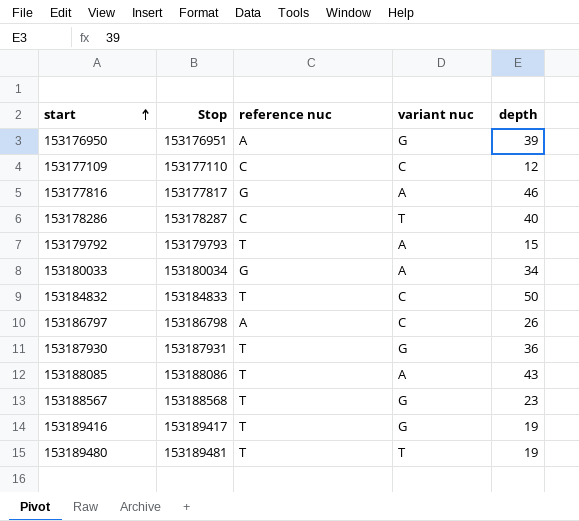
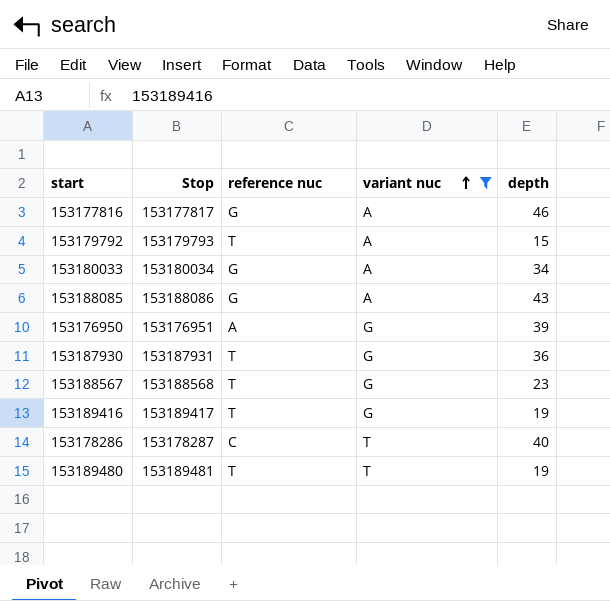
filter: none -> variant nuc != C
row order: start ascending -> variant nuc ascending
153188085 | reference nuc: T -> G

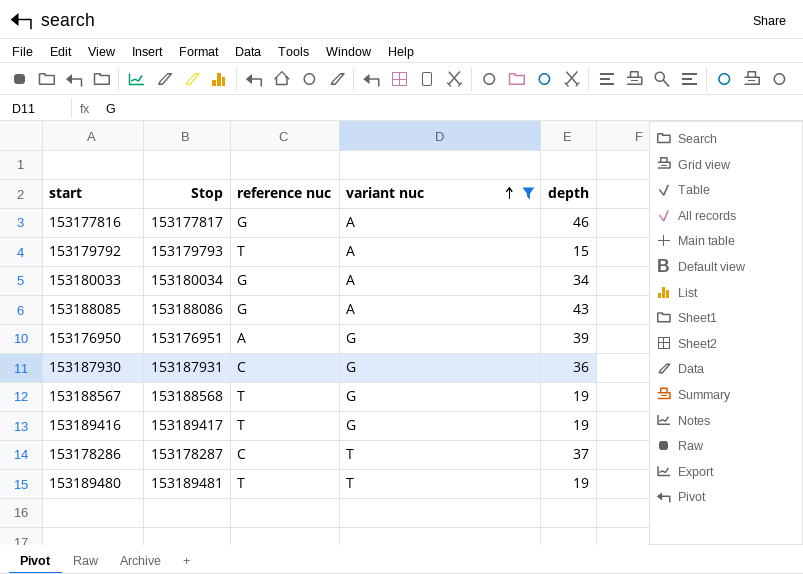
153187930 | reference nuc: T -> C
153188567 | depth: 23 -> 19
153178286 | depth: 40 -> 37

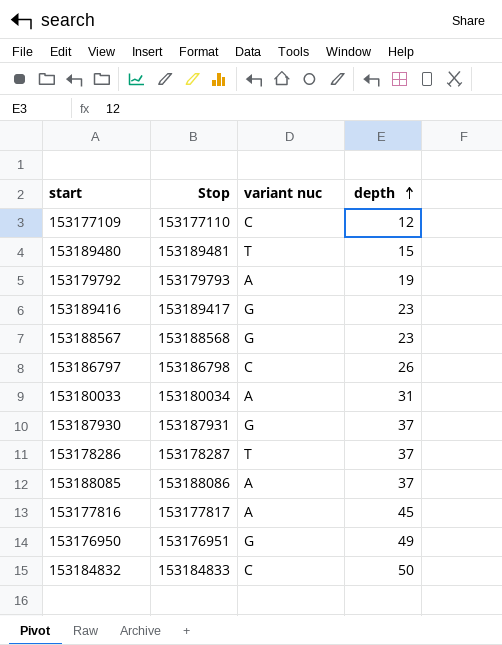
filter: variant nuc != C -> none
row order: variant nuc ascending -> depth ascending
column reference nuc | position: 3 -> none
153189480 | depth: 19 -> 15
153179792 | depth: 15 -> 19
153189416 | depth: 19 -> 23
153188567 | depth: 19 -> 23
153180033 | depth: 34 -> 31
153187930 | depth: 36 -> 37
153188085 | depth: 43 -> 37
153177816 | depth: 46 -> 45
153176950 | depth: 39 -> 49

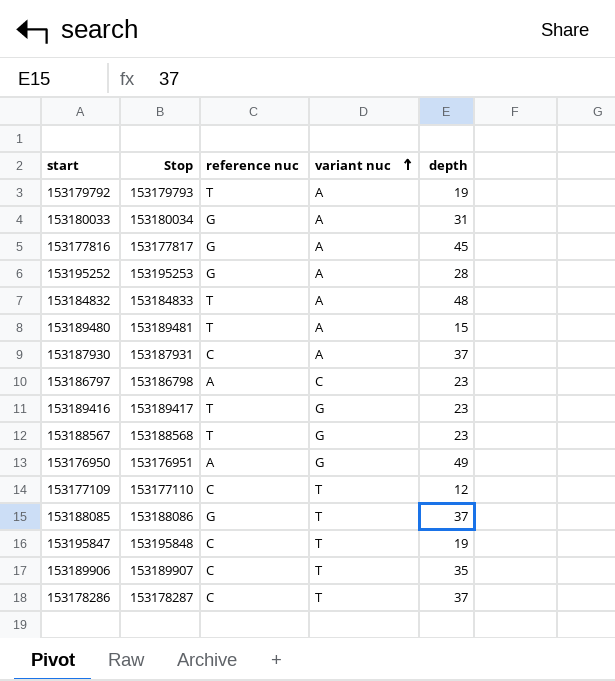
row order: depth ascending -> variant nuc ascending
column reference nuc | position: none -> 3
row 153195252: none -> 153195253 | G | A | 28
153184832 | variant nuc: C -> A
153184832 | depth: 50 -> 48
153189480 | variant nuc: T -> A
153187930 | variant nuc: G -> A
153186797 | depth: 26 -> 23
153177109 | variant nuc: C -> T
153188085 | variant nuc: A -> T
row 153195847: none -> 153195848 | C | T | 19
row 153189906: none -> 153189907 | C | T | 35

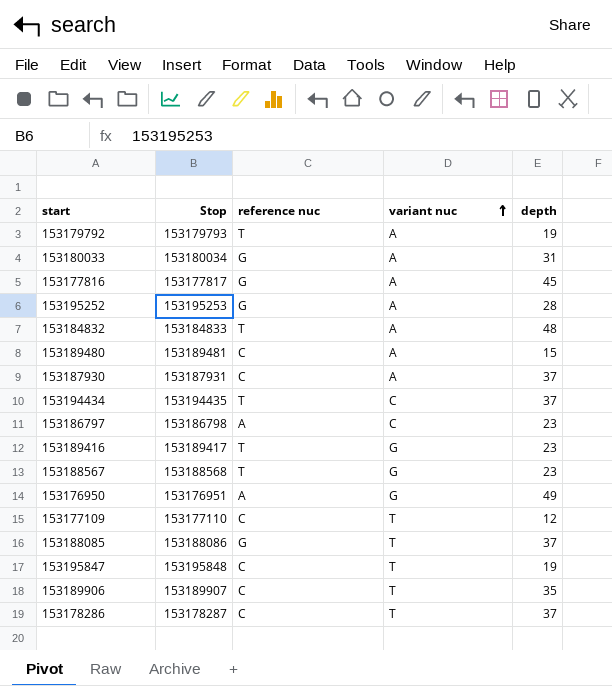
153189480 | reference nuc: T -> C
row 153194434: none -> 153194435 | T | C | 37

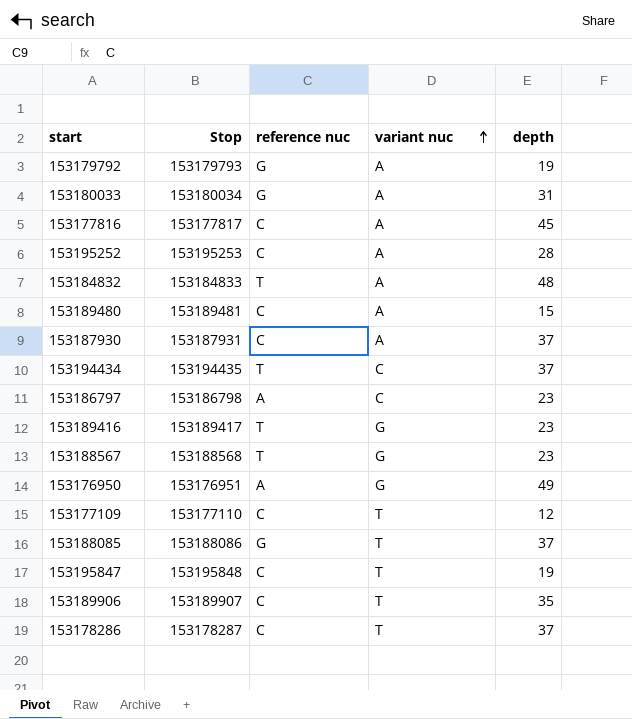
153179792 | reference nuc: T -> G
153177816 | reference nuc: G -> C
153195252 | reference nuc: G -> C

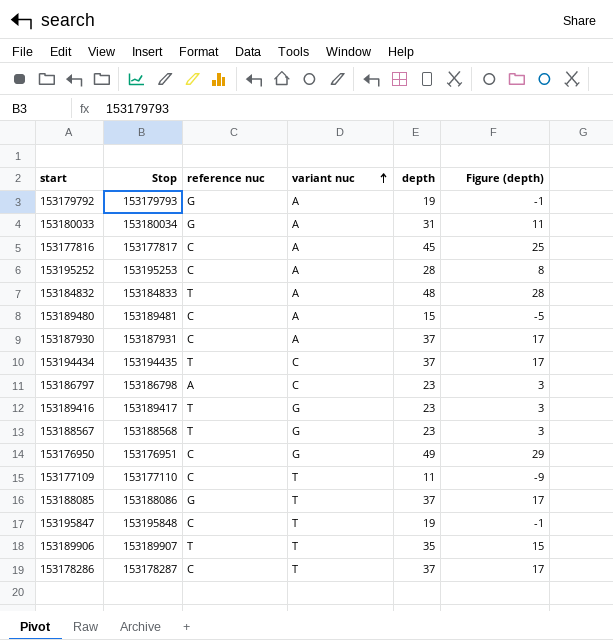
column Figure (depth) | formula: none -> [depth] - 20
153176950 | reference nuc: A -> C
153177109 | depth: 12 -> 11
153189906 | reference nuc: C -> T

